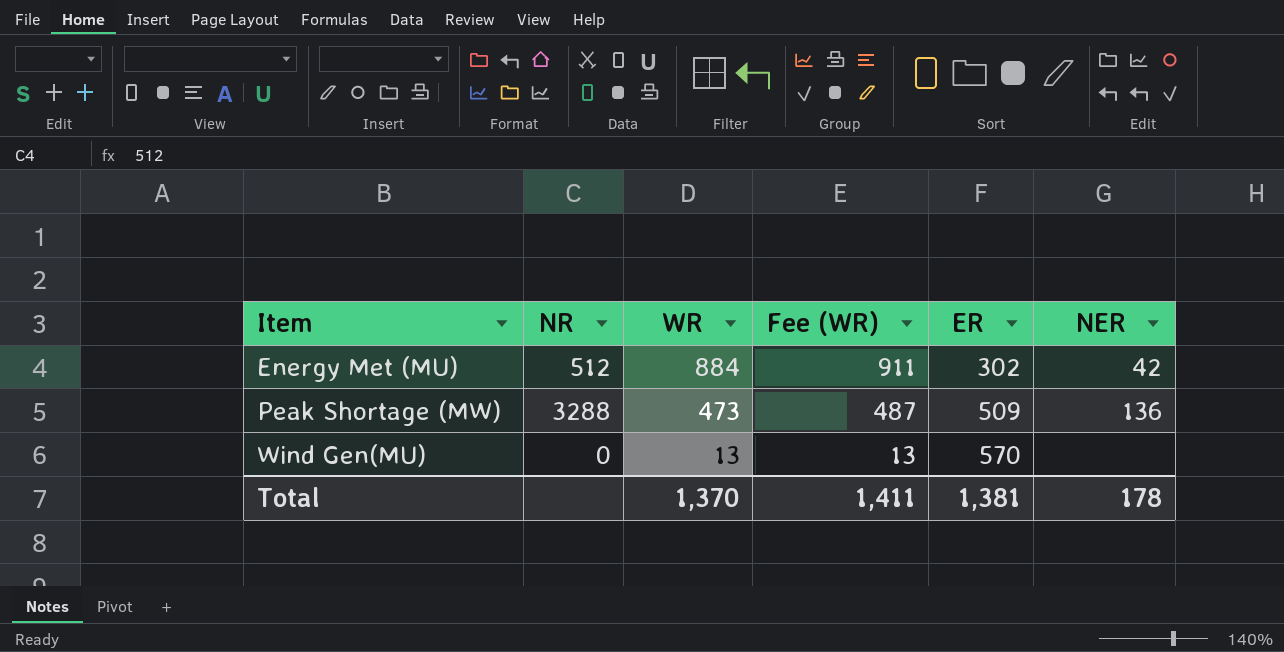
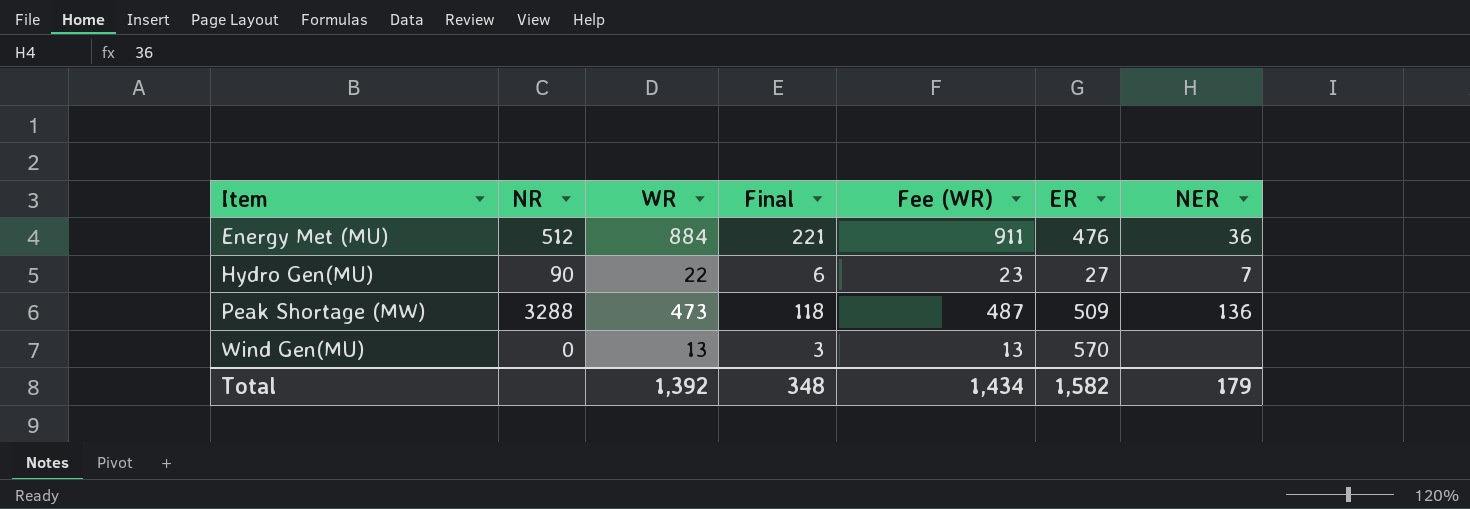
column Final | formula: none -> [WR] * 0.25
Energy Met (MU) | ER: 302 -> 476
Energy Met (MU) | NER: 42 -> 36
row Hydro Gen(MU): none -> 90 | 22 | 6 | 23 | 27 | 7
Total | WR: 1,370 -> 1,392
Total | Fee (WR): 1,411 -> 1,434
Total | ER: 1,381 -> 1,582
Total | NER: 178 -> 179

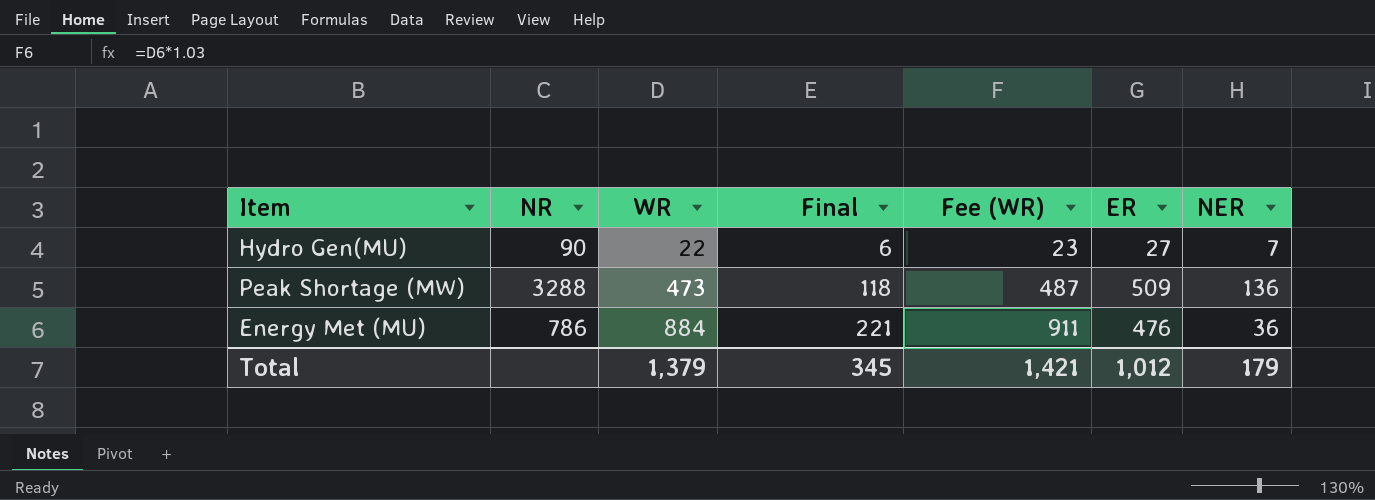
row order: Item ascending -> WR ascending
row Wind Gen(MU): 0 | 13 | 3 | 13 | 570 | none -> none
Energy Met (MU) | NR: 512 -> 786
Total | WR: 1,392 -> 1,379
Total | Final: 348 -> 345
Total | Fee (WR): 1,434 -> 1,421
Total | ER: 1,582 -> 1,012

